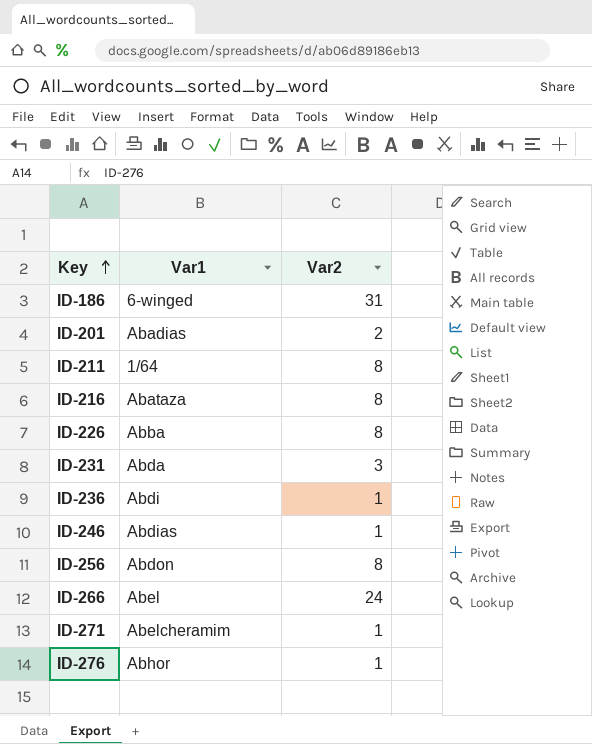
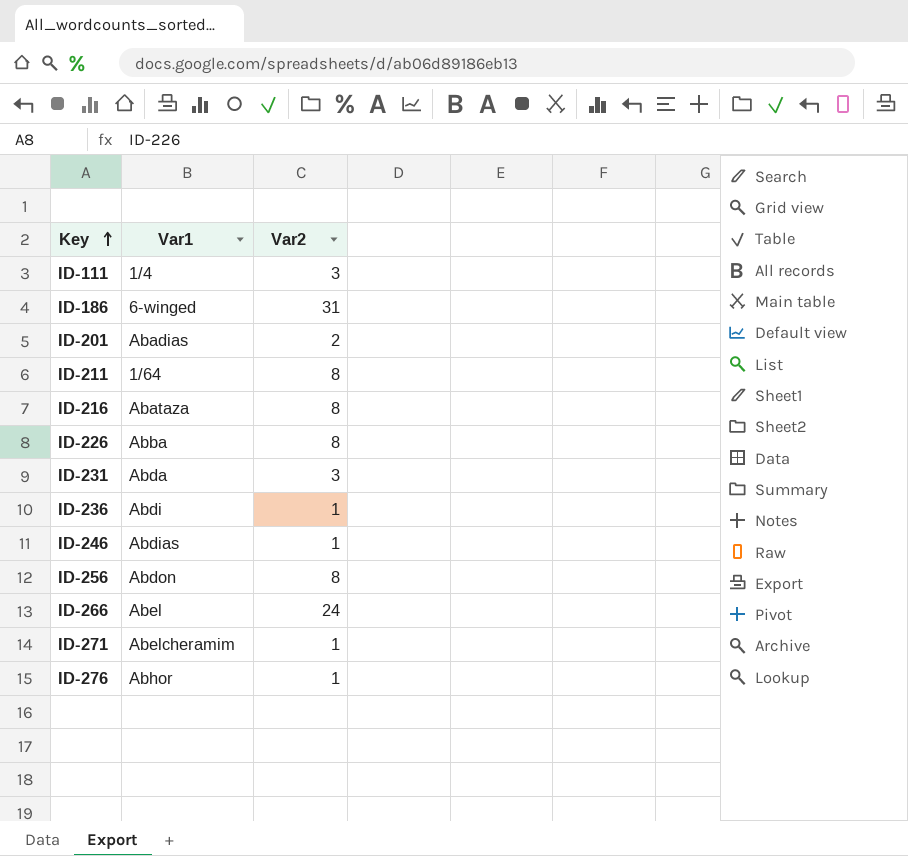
row ID-111: none -> 1/4 | 3

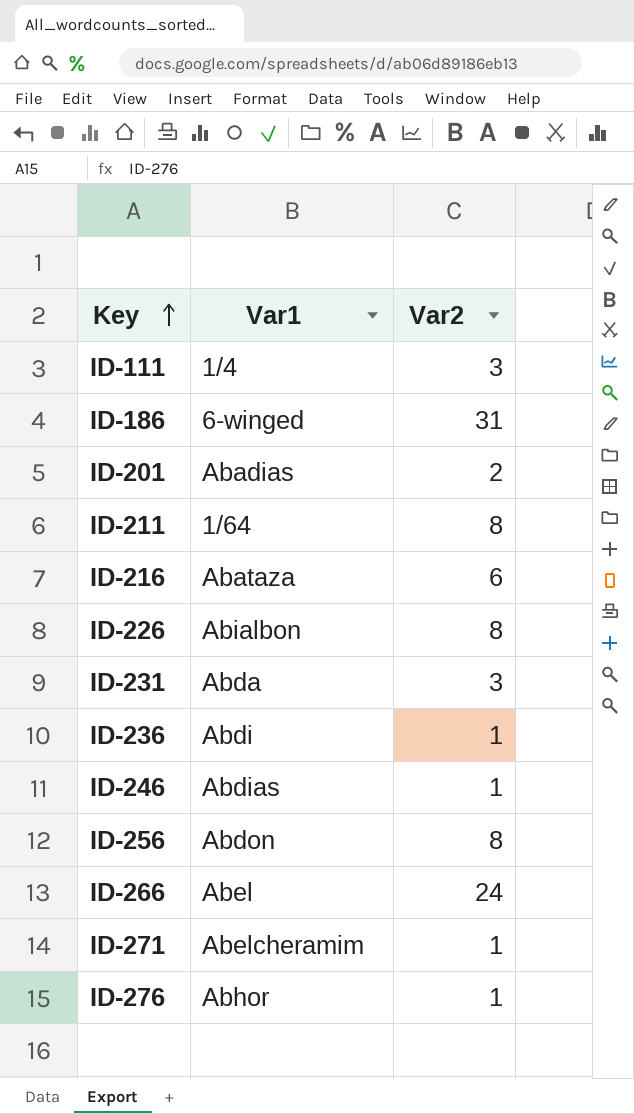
ID-216 | Var2: 8 -> 6
ID-226 | Var1: Abba -> Abialbon

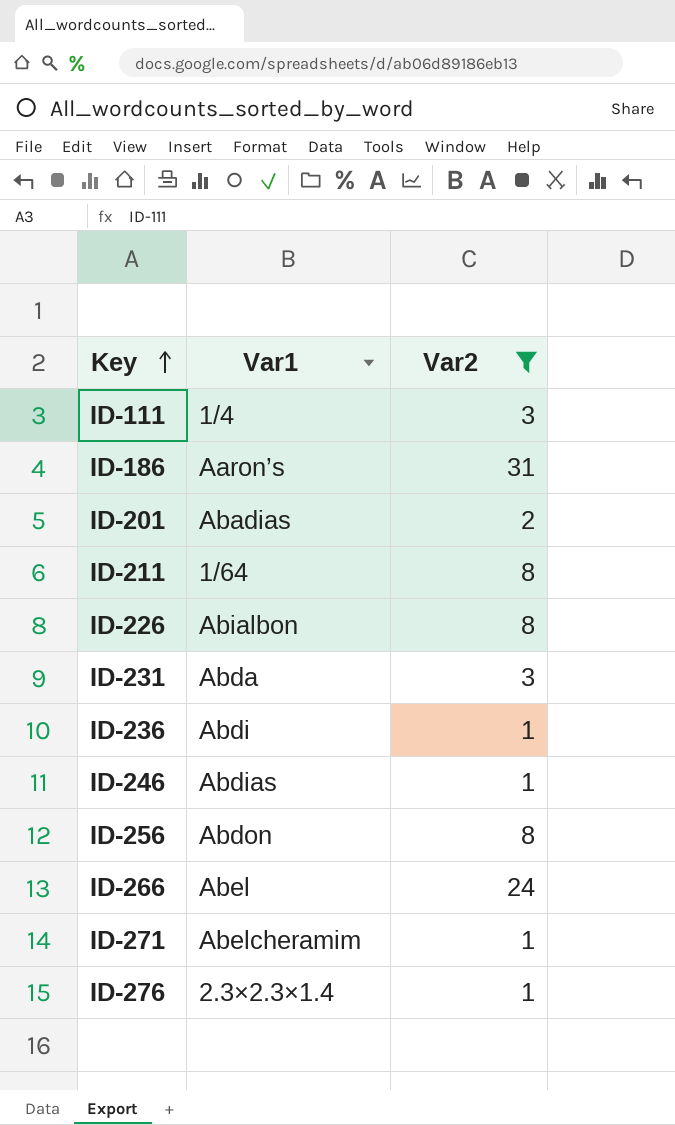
filter: none -> Var2 != 6
ID-186 | Var1: 6-winged -> Aaron’s
ID-276 | Var1: Abhor -> 2.3×2.3×1.4

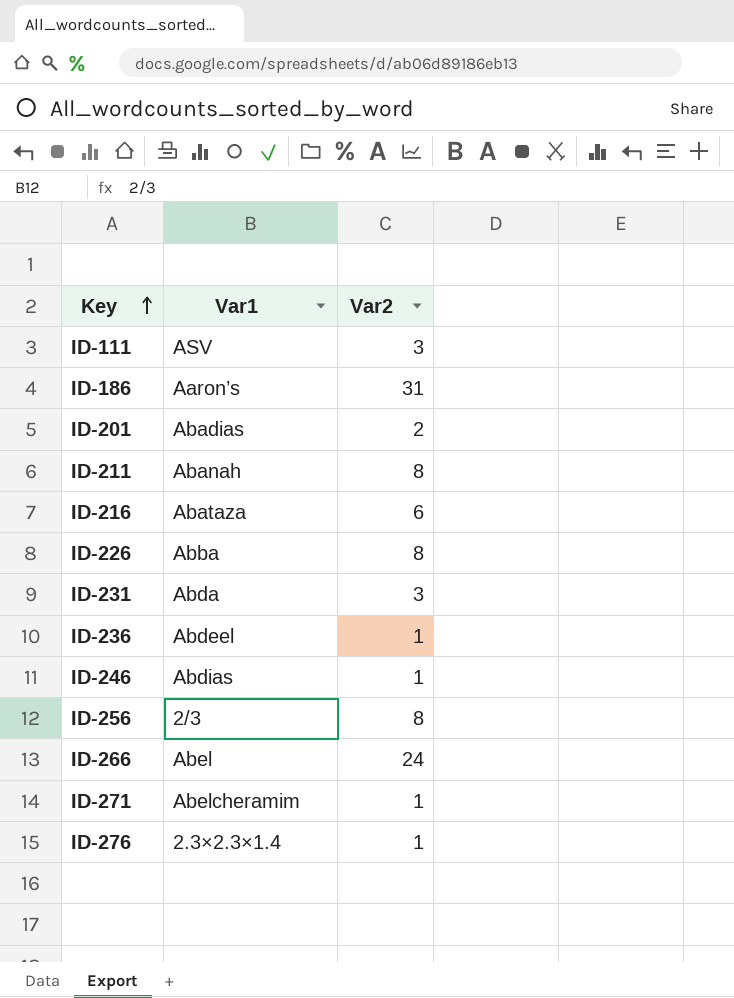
filter: Var2 != 6 -> none
ID-111 | Var1: 1/4 -> ASV
ID-211 | Var1: 1/64 -> Abanah
ID-226 | Var1: Abialbon -> Abba
ID-236 | Var1: Abdi -> Abdeel
ID-256 | Var1: Abdon -> 2/3

